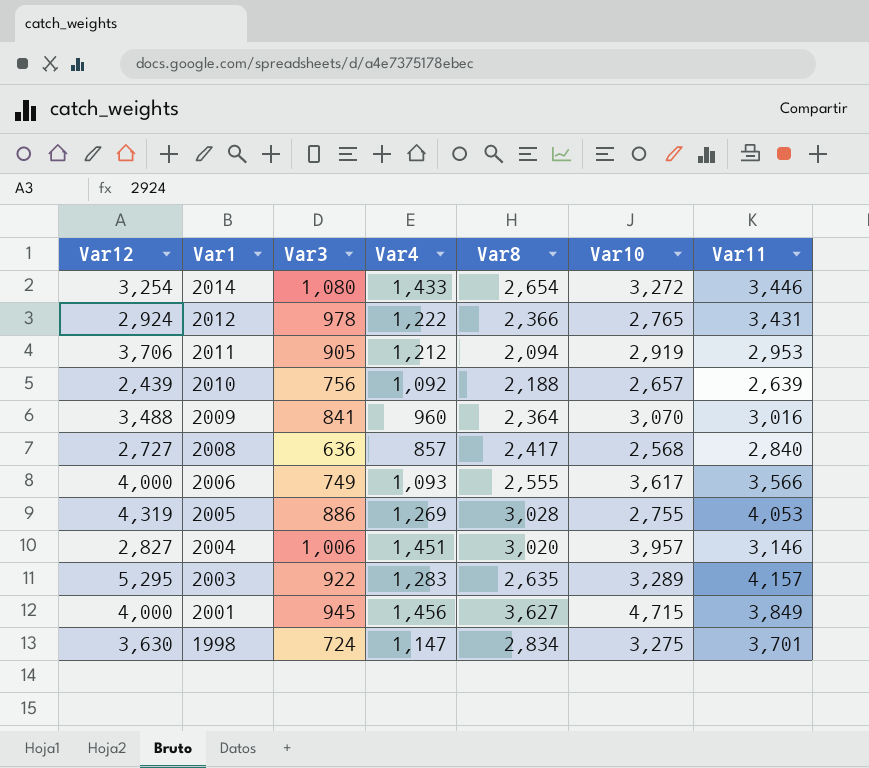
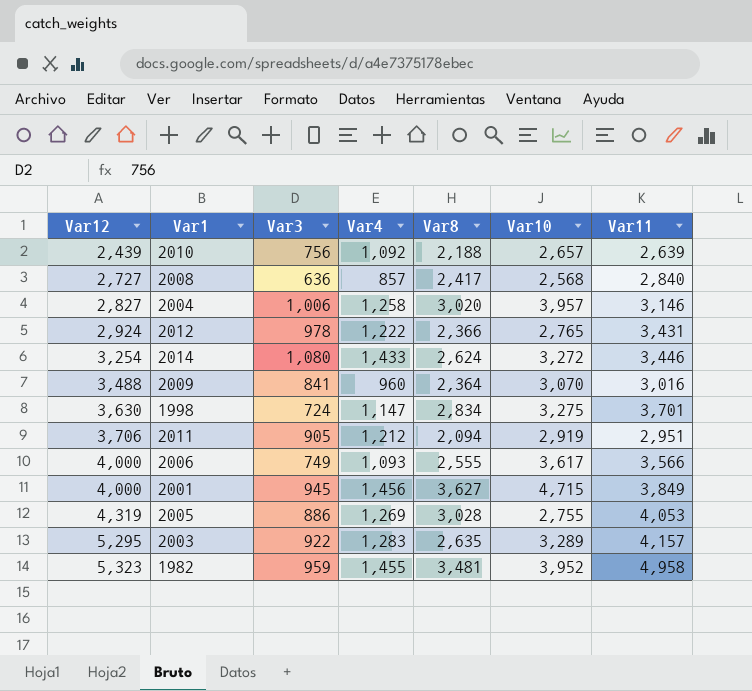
row order: Var1 descending -> Var12 ascending
2004 | Var4: 1,451 -> 1,258
2014 | Var8: 2,654 -> 2,624
2011 | Var11: 2,953 -> 2,951
row 1982: none -> 5,323 | 959 | 1,455 | 3,481 | 3,952 | 4,958

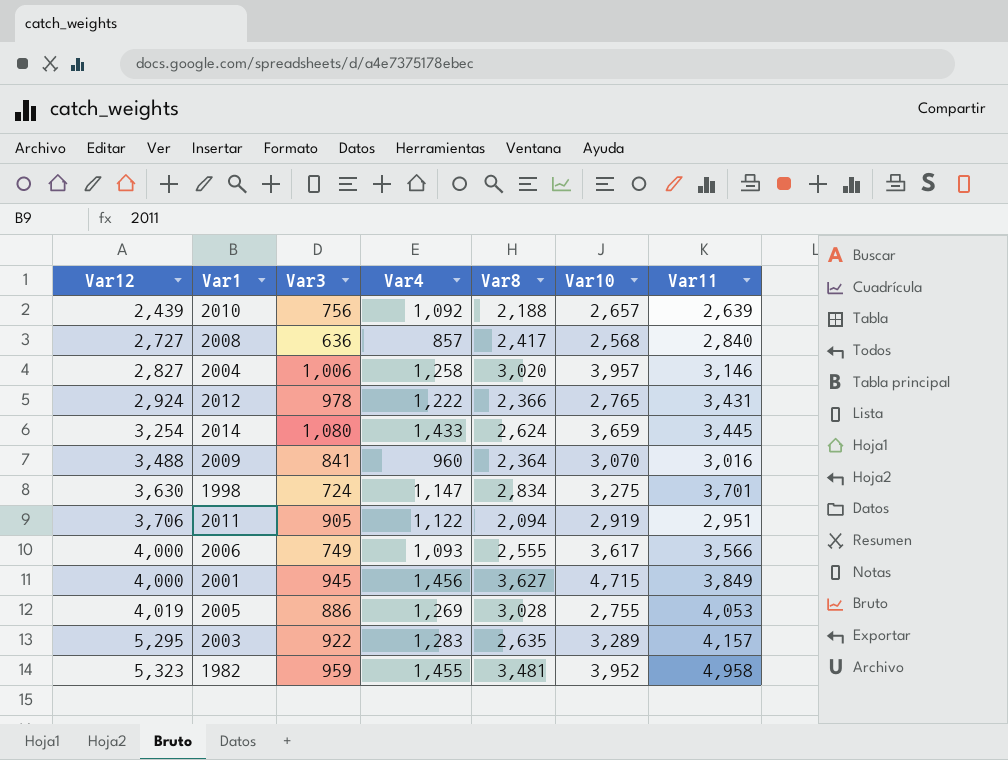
2014 | Var10: 3,272 -> 3,659
2014 | Var11: 3,446 -> 3,445
2011 | Var4: 1,212 -> 1,122
2005 | Var12: 4,319 -> 4,019

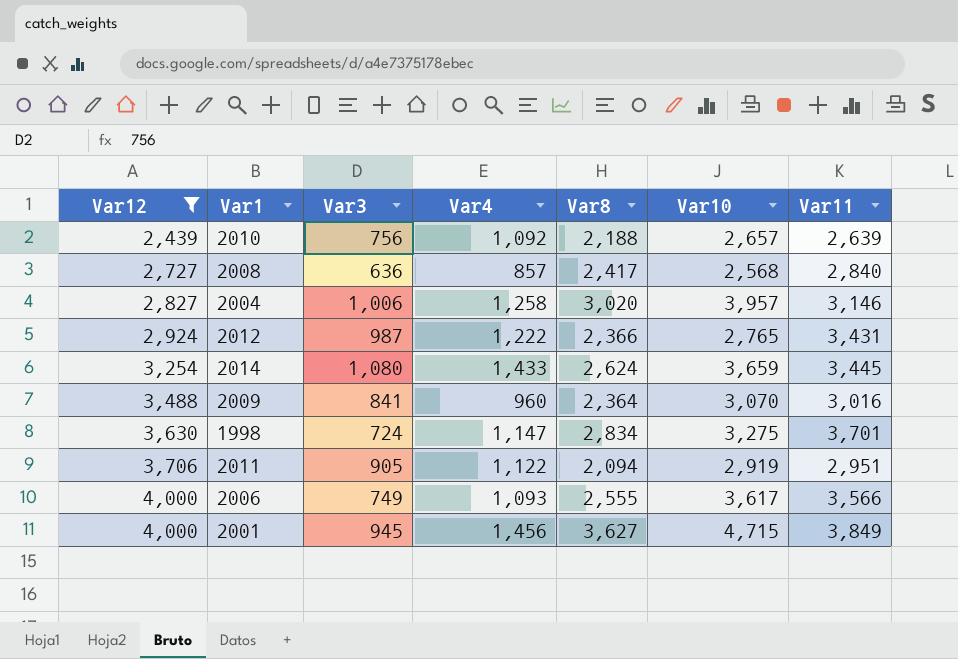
filter: none -> Var12 <= 4,000
2012 | Var3: 978 -> 987

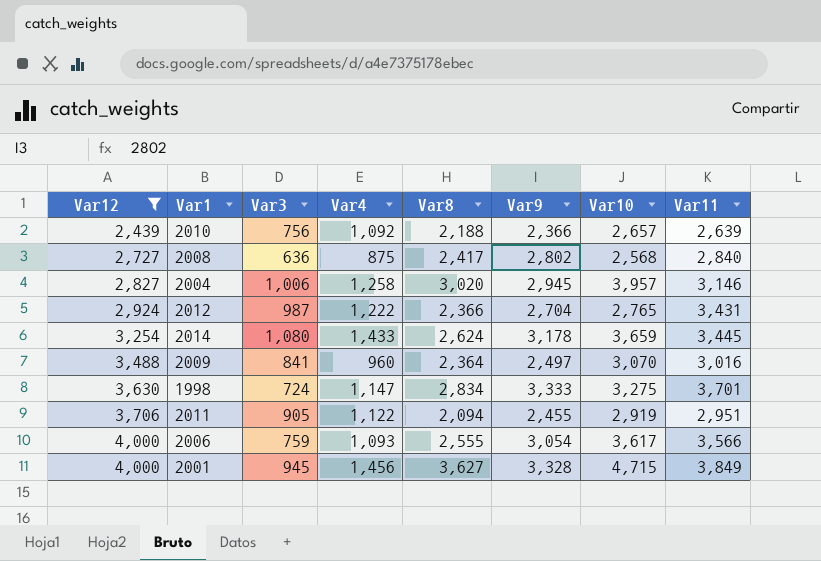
column Var9 | position: none -> 6
2008 | Var4: 857 -> 875
2006 | Var3: 749 -> 759

